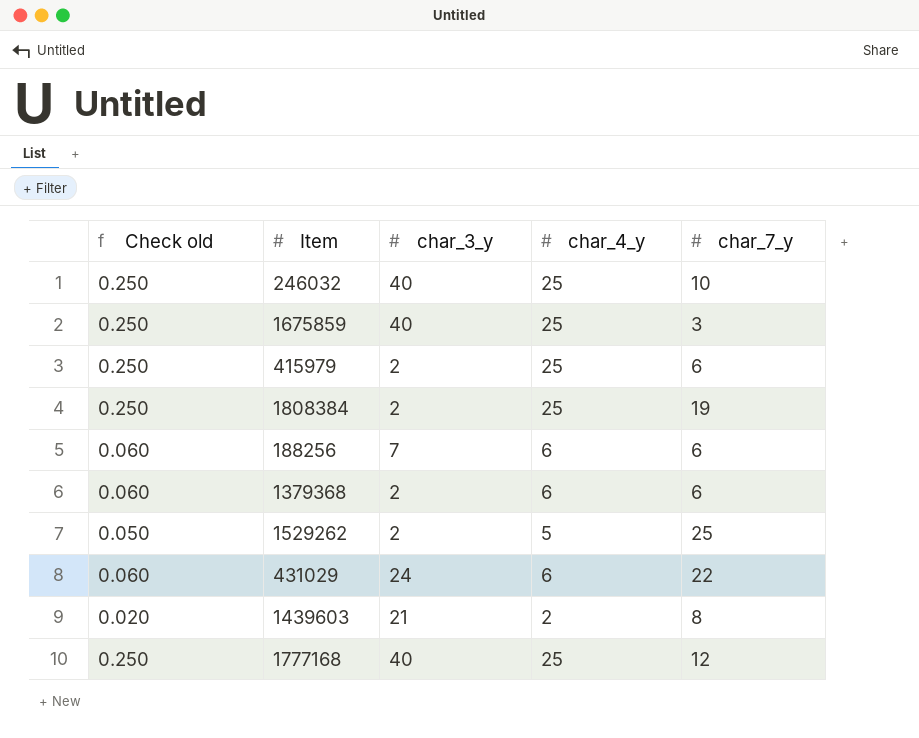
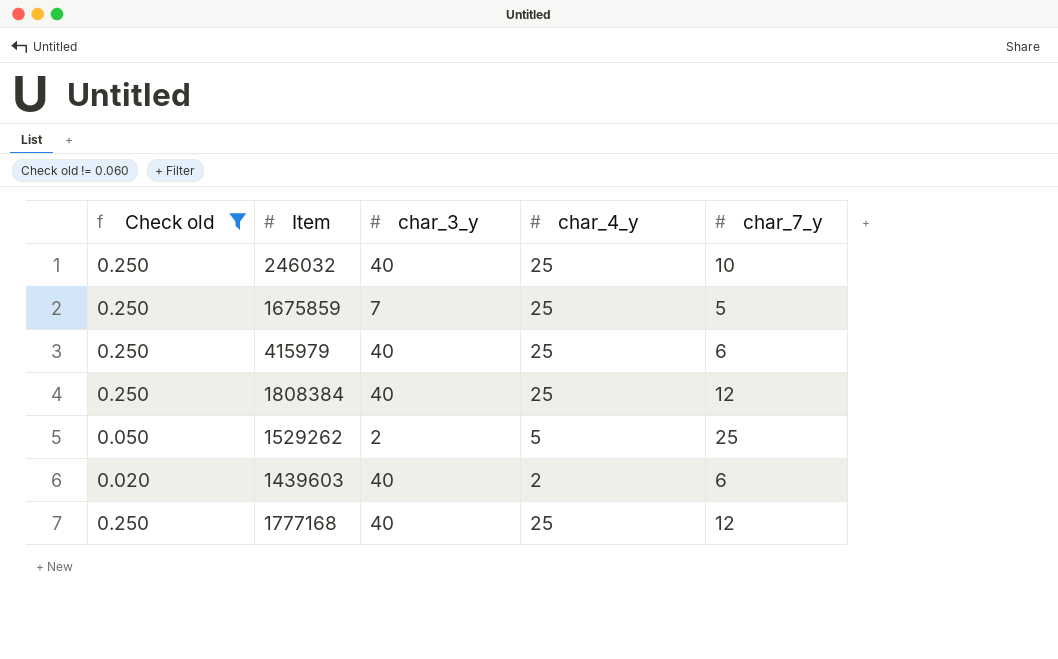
filter: none -> Check old != 0.060
1675859 | char_3_y: 40 -> 7
1675859 | char_7_y: 3 -> 5
415979 | char_3_y: 2 -> 40
1808384 | char_3_y: 2 -> 40
1808384 | char_7_y: 19 -> 12
1439603 | char_3_y: 21 -> 40
1439603 | char_7_y: 8 -> 6

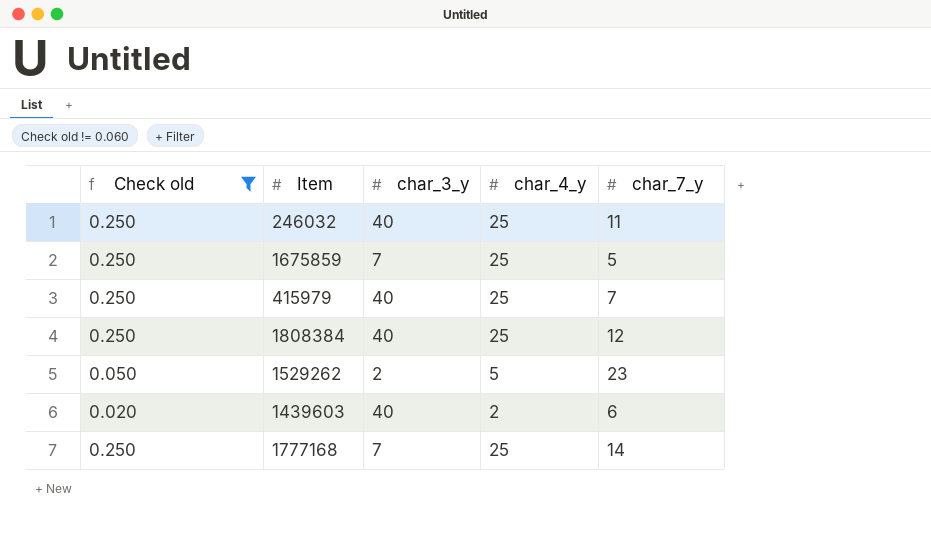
246032 | char_7_y: 10 -> 11
415979 | char_7_y: 6 -> 7
1529262 | char_7_y: 25 -> 23
1777168 | char_3_y: 40 -> 7
1777168 | char_7_y: 12 -> 14

